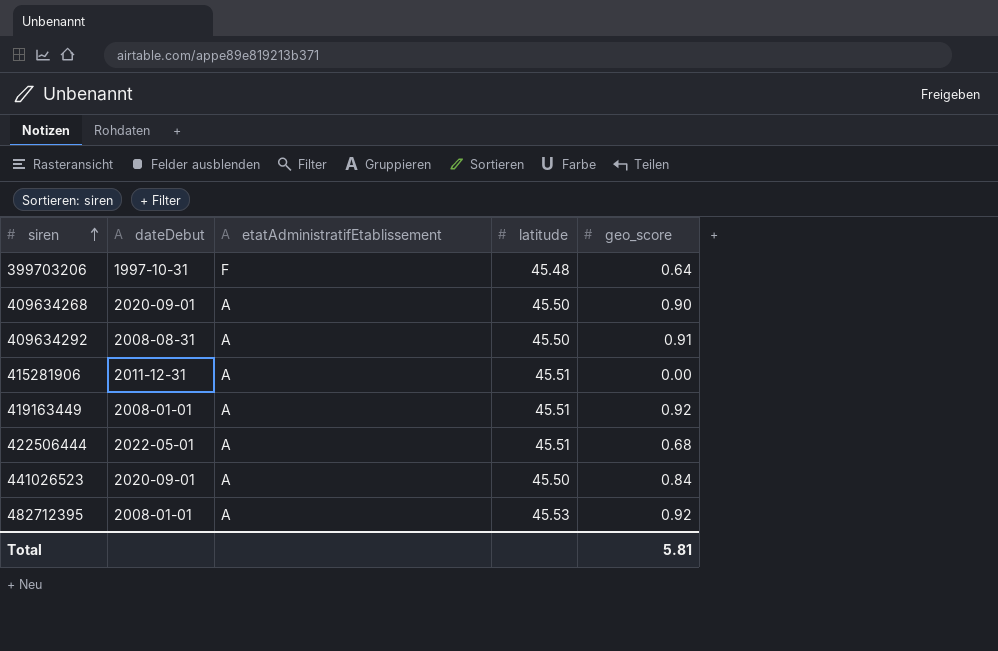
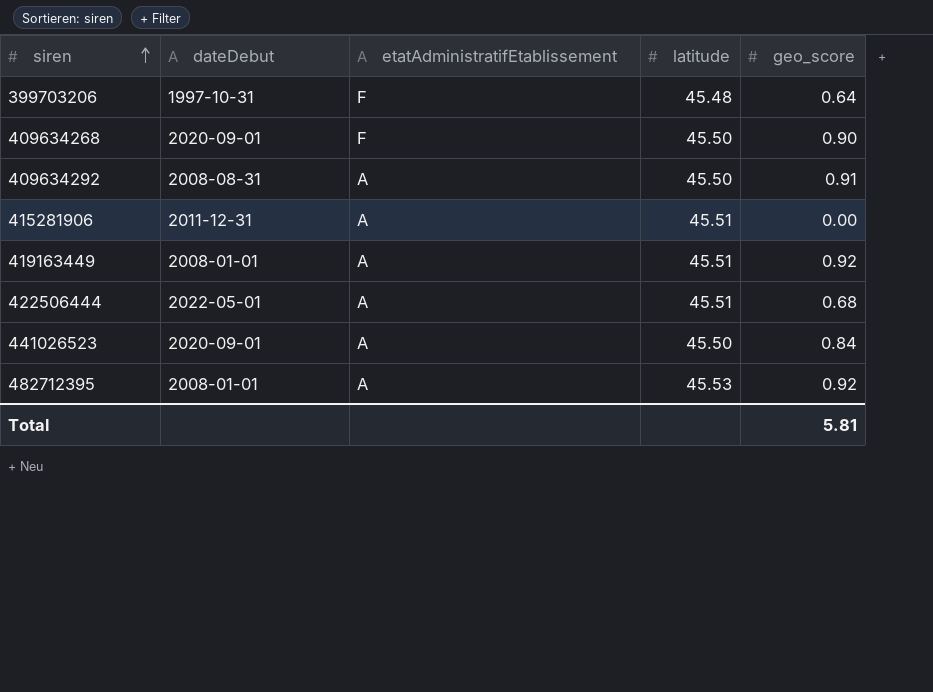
409634268 | etatAdministratifEtablissement: A -> F

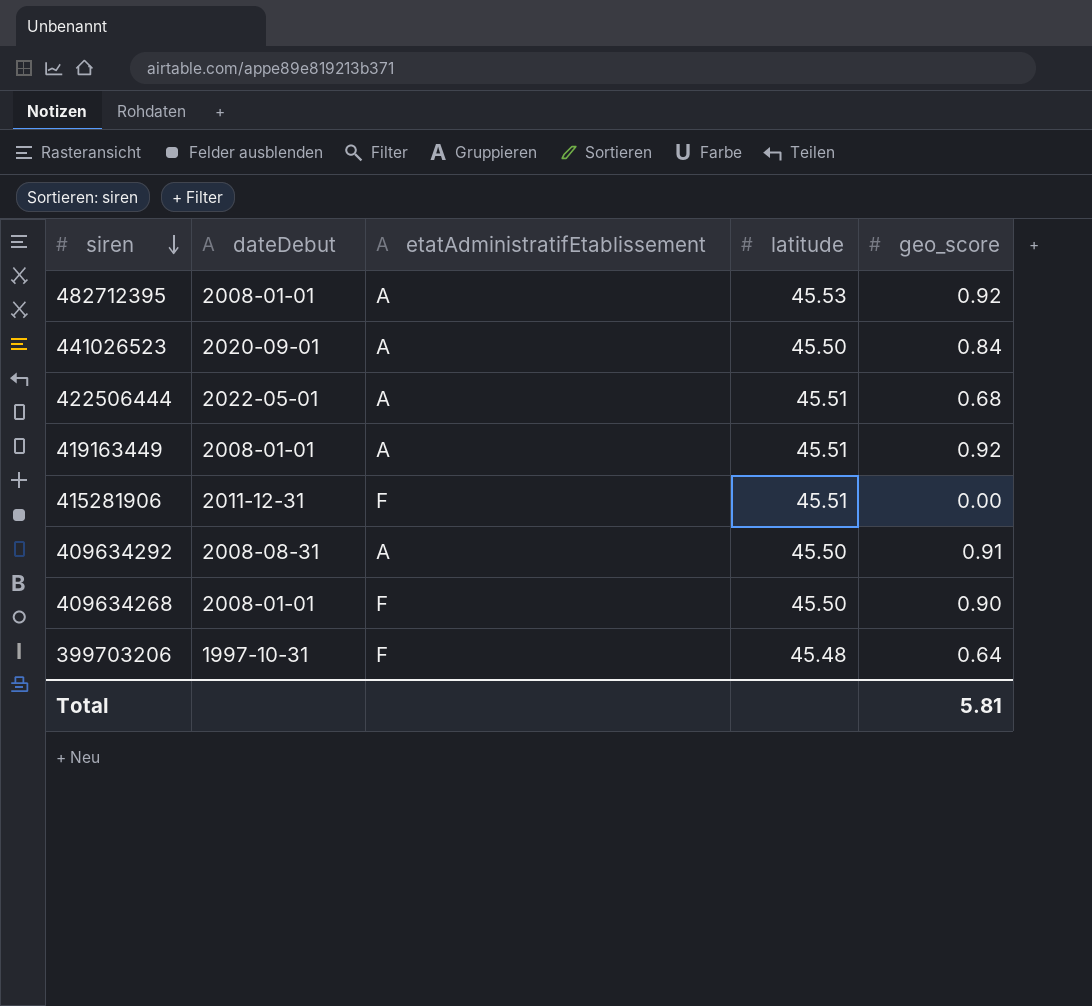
row order: siren ascending -> siren descending
415281906 | etatAdministratifEtablissement: A -> F
409634268 | dateDebut: 2020-09-01 -> 2008-01-01

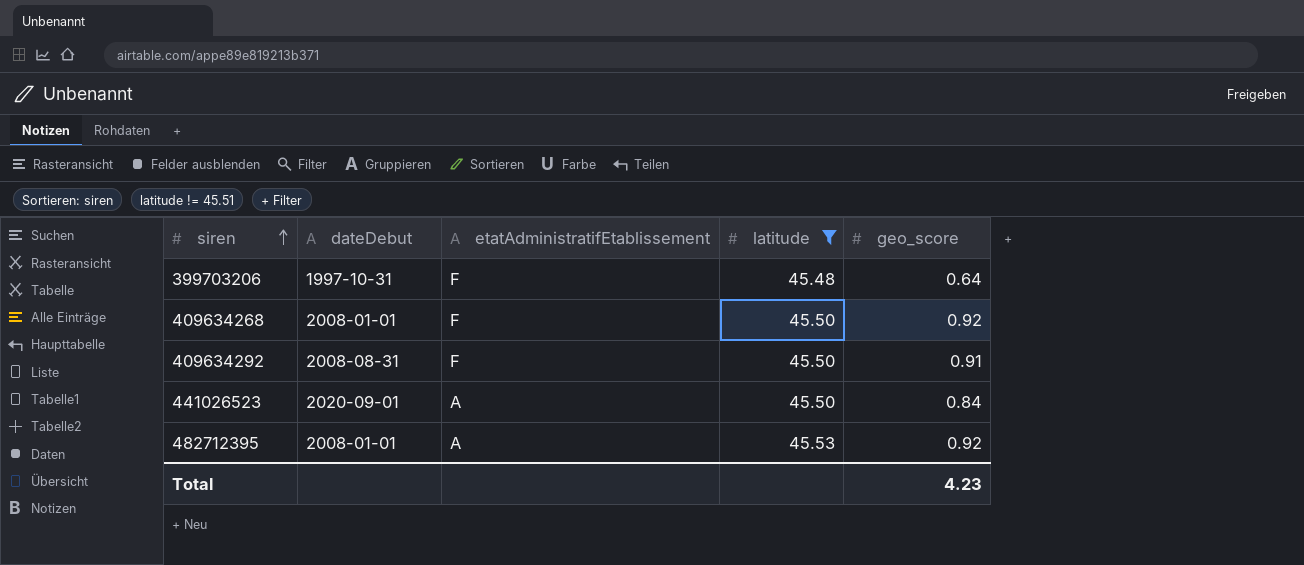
filter: none -> latitude != 45.51
row order: siren descending -> siren ascending
409634268 | geo_score: 0.90 -> 0.92
409634292 | etatAdministratifEtablissement: A -> F
Total | geo_score: 5.81 -> 4.23

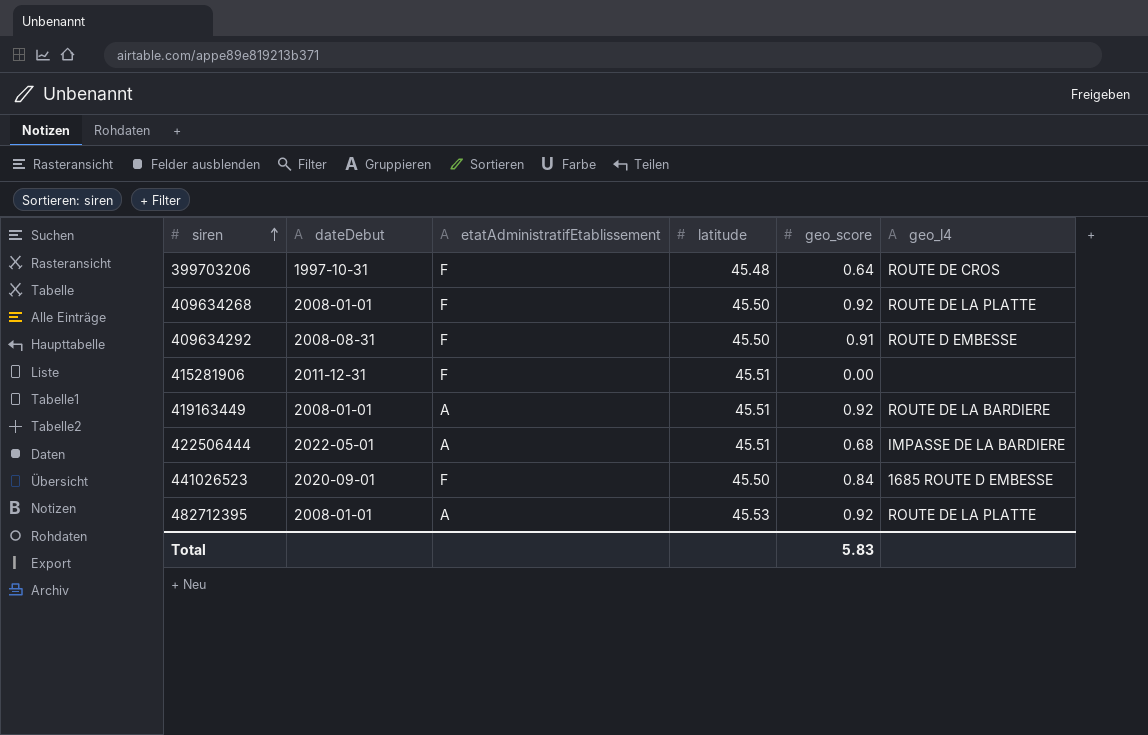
filter: latitude != 45.51 -> none
column geo_l4 | position: none -> 6
441026523 | etatAdministratifEtablissement: A -> F
Total | geo_score: 4.23 -> 5.83

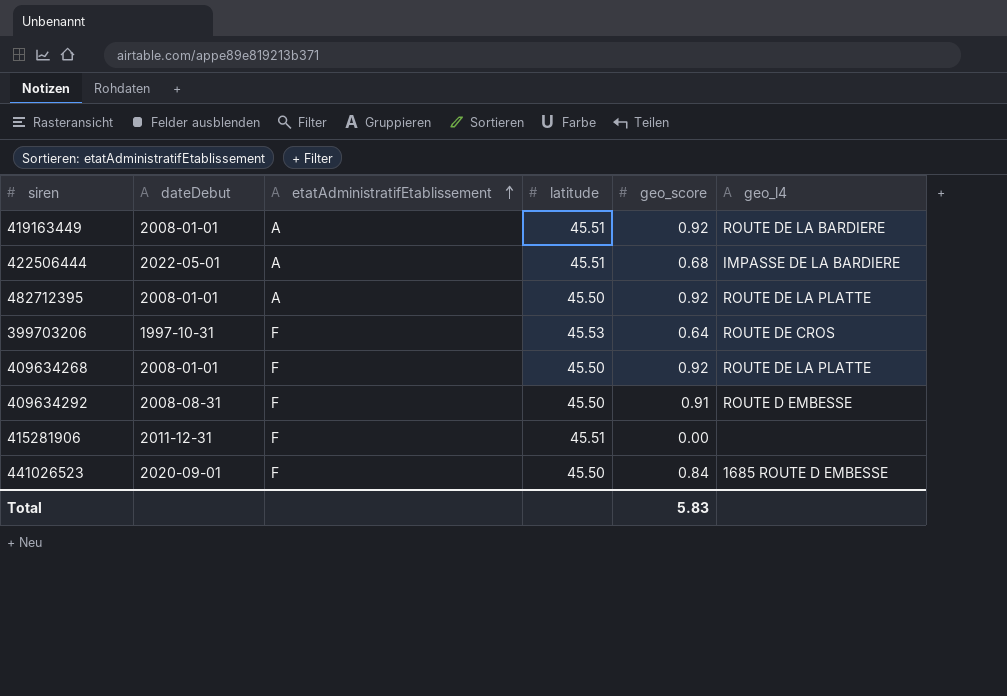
row order: siren ascending -> etatAdministratifEtablissement ascending
482712395 | latitude: 45.53 -> 45.50
399703206 | latitude: 45.48 -> 45.53

